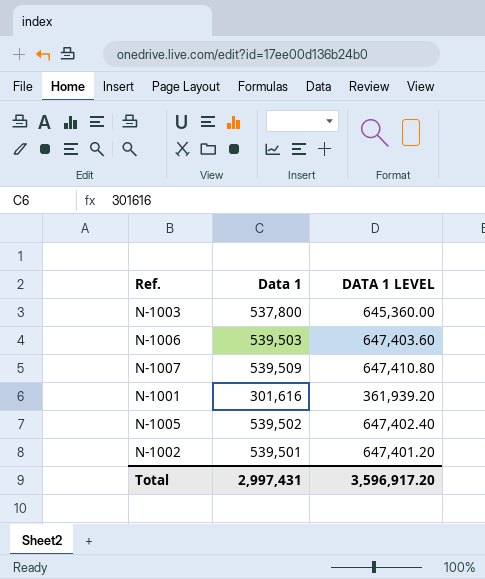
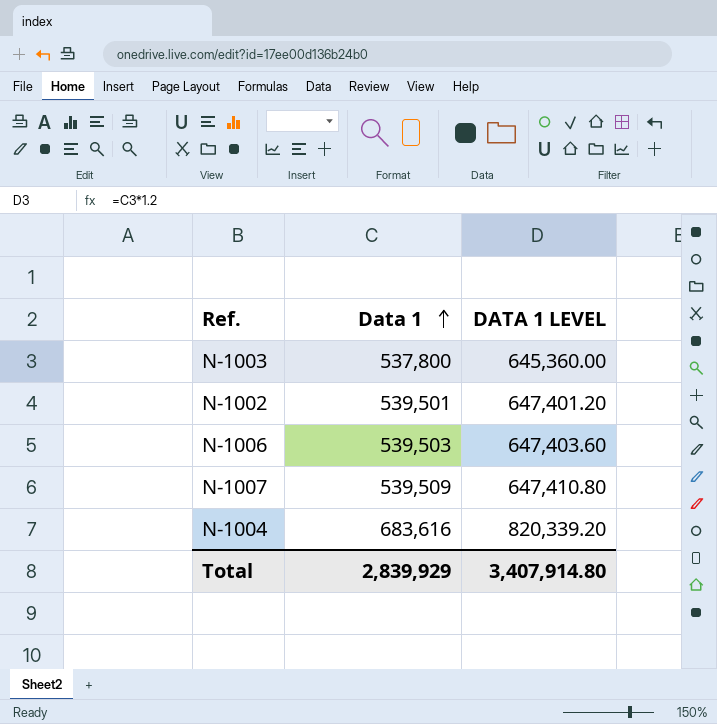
row order: none -> Data 1 ascending
row N-1001: 301,616 | 361,939.20 -> none
row N-1005: 539,502 | 647,402.40 -> none
row N-1004: none -> 683,616 | 820,339.20
Total | Data 1: 2,997,431 -> 2,839,929
Total | DATA 1 LEVEL: 3,596,917.20 -> 3,407,914.80

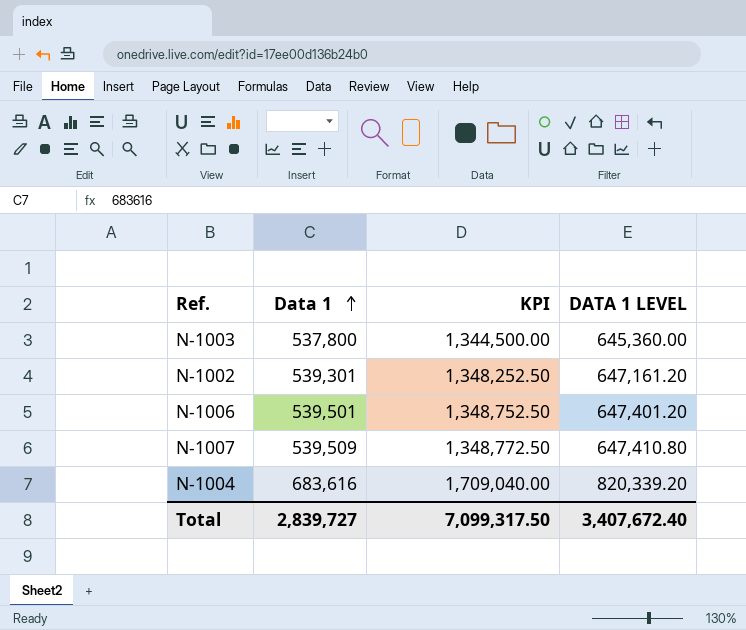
column KPI | formula: none -> [Data 1] * 2.5
N-1002 | Data 1: 539,501 -> 539,301
N-1002 | DATA 1 LEVEL: 647,401.20 -> 647,161.20
N-1006 | Data 1: 539,503 -> 539,501
N-1006 | DATA 1 LEVEL: 647,403.60 -> 647,401.20
Total | Data 1: 2,839,929 -> 2,839,727
Total | DATA 1 LEVEL: 3,407,914.80 -> 3,407,672.40

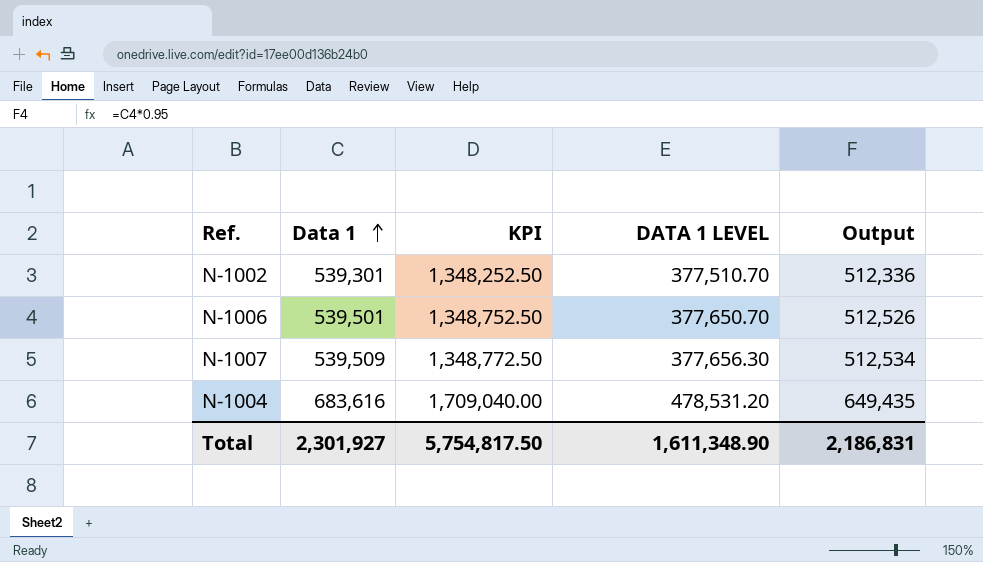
column DATA 1 LEVEL | formula: [Data 1] * 1.2 -> [Data 1] * 0.7
column Output | formula: none -> [Data 1] * 0.95
row N-1003: 537,800 | 1,344,500.00 | 645,360.00 -> none
Total | Data 1: 2,839,727 -> 2,301,927
Total | KPI: 7,099,317.50 -> 5,754,817.50
Total | DATA 1 LEVEL: 3,407,672.40 -> 1,611,348.90

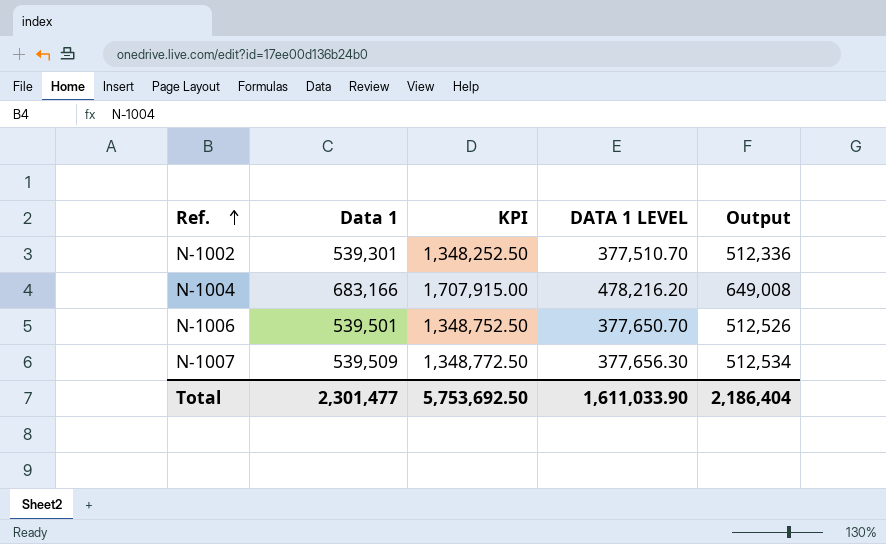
row order: Data 1 ascending -> Ref. ascending
N-1004 | Data 1: 683,616 -> 683,166
N-1004 | KPI: 1,709,040.00 -> 1,707,915.00
N-1004 | DATA 1 LEVEL: 478,531.20 -> 478,216.20
N-1004 | Output: 649,435 -> 649,008
Total | Data 1: 2,301,927 -> 2,301,477
Total | KPI: 5,754,817.50 -> 5,753,692.50
Total | DATA 1 LEVEL: 1,611,348.90 -> 1,611,033.90
Total | Output: 2,186,831 -> 2,186,404

